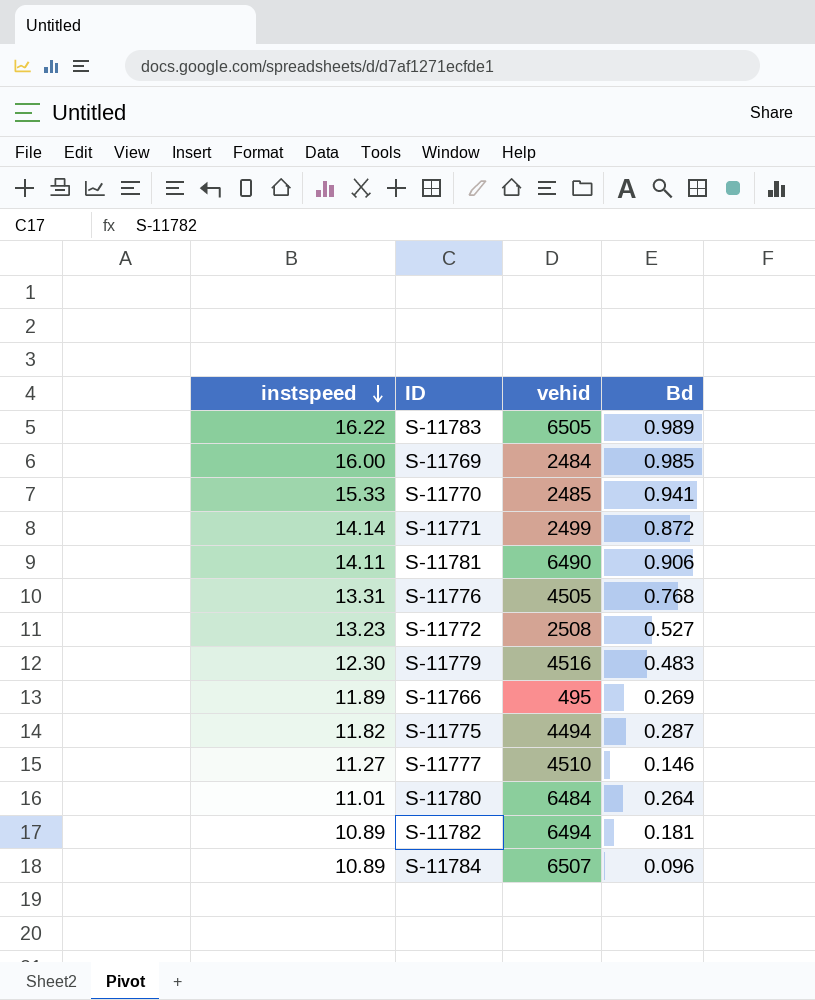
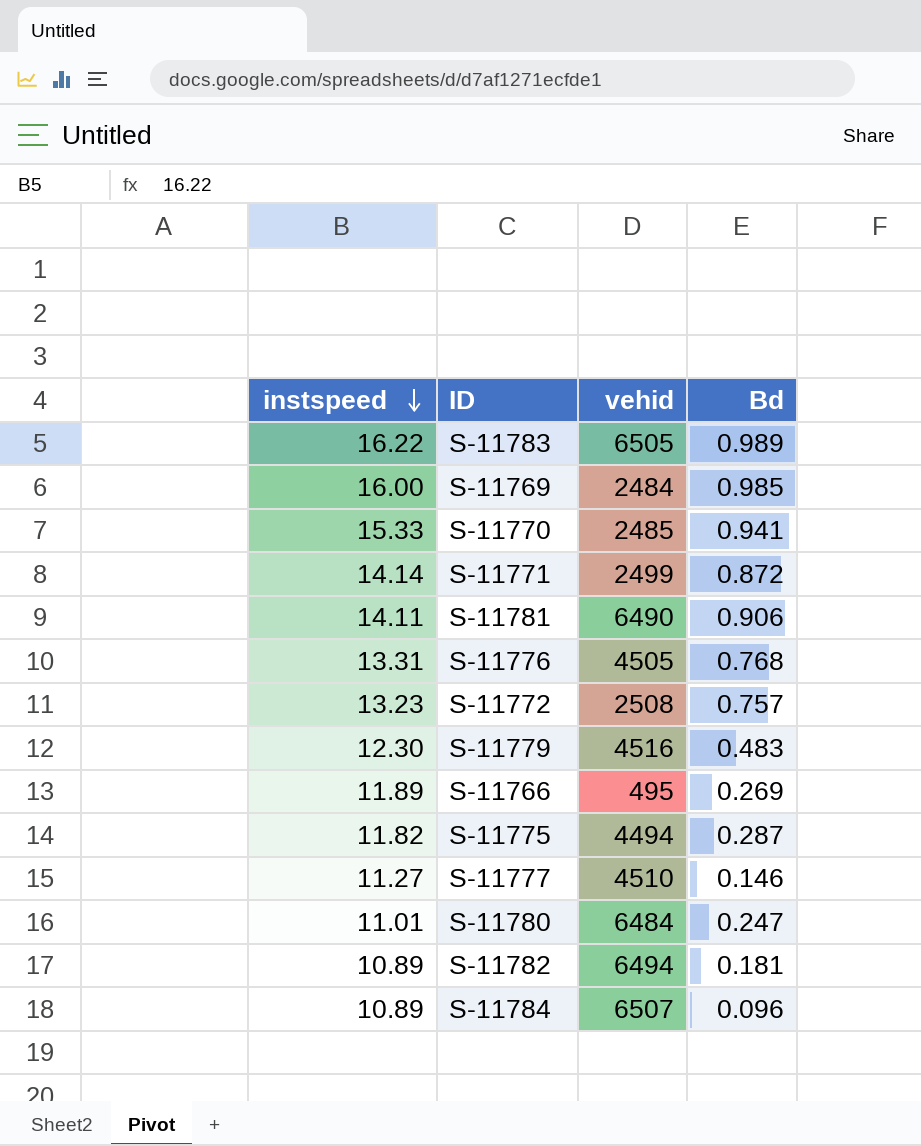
S-11772 | Bd: 0.527 -> 0.757
S-11780 | Bd: 0.264 -> 0.247

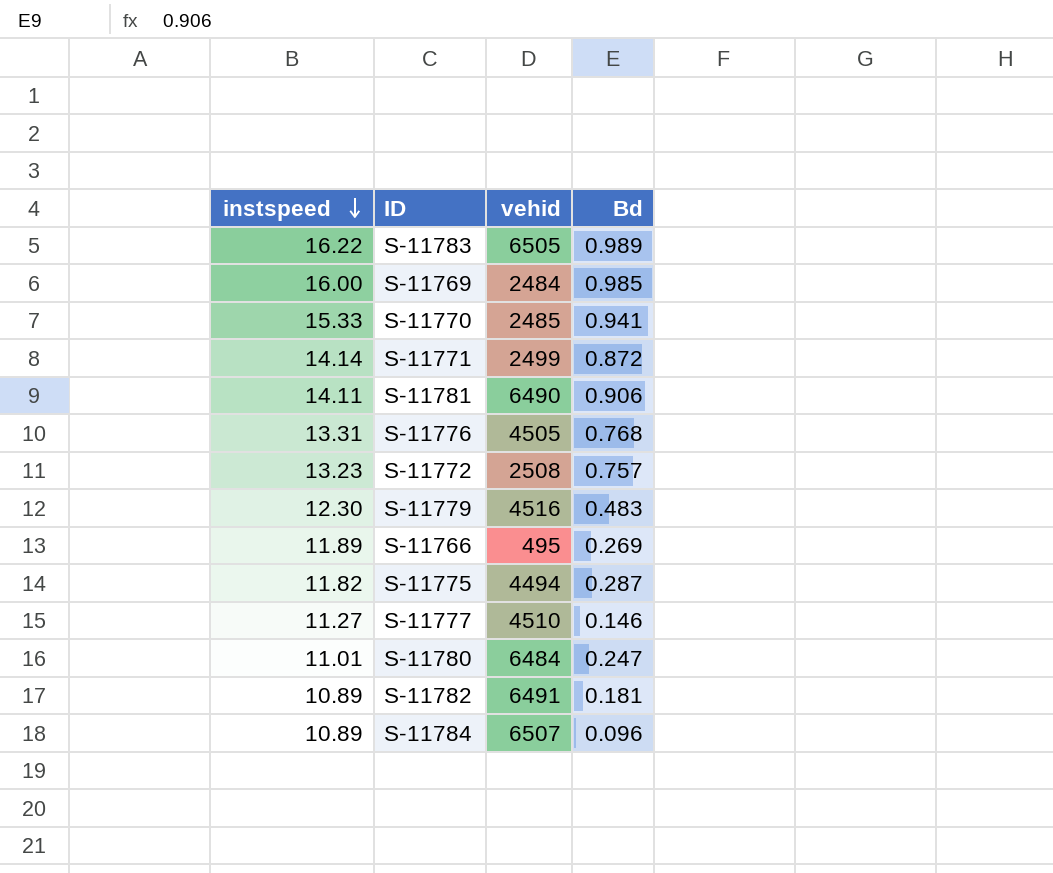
S-11782 | vehid: 6494 -> 6491

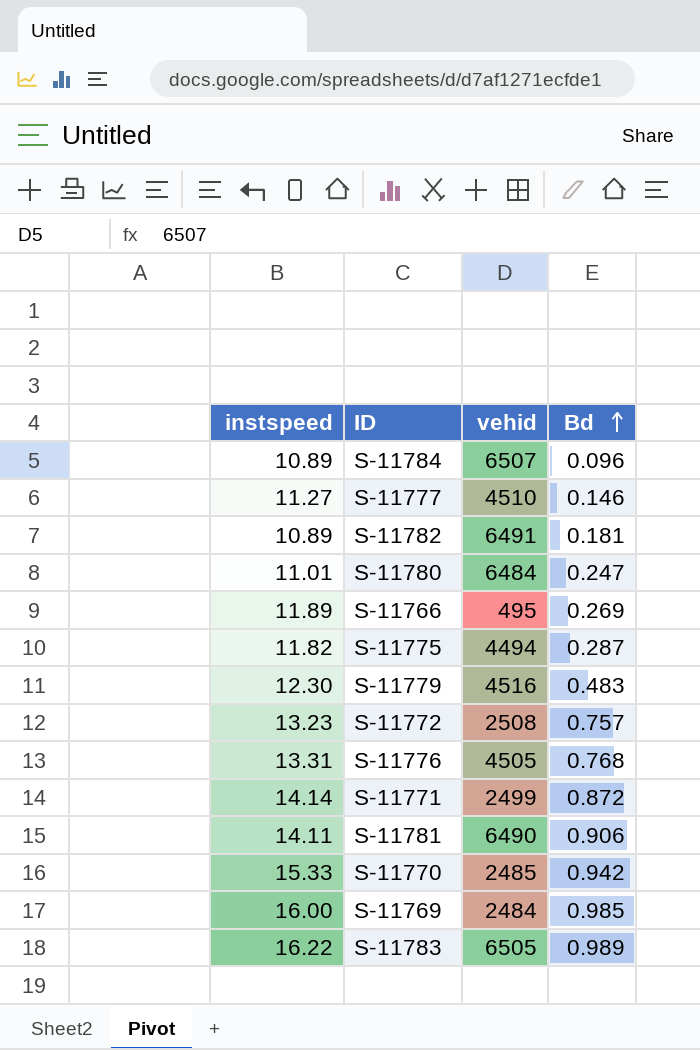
row order: instspeed descending -> Bd ascending
S-11770 | Bd: 0.941 -> 0.942

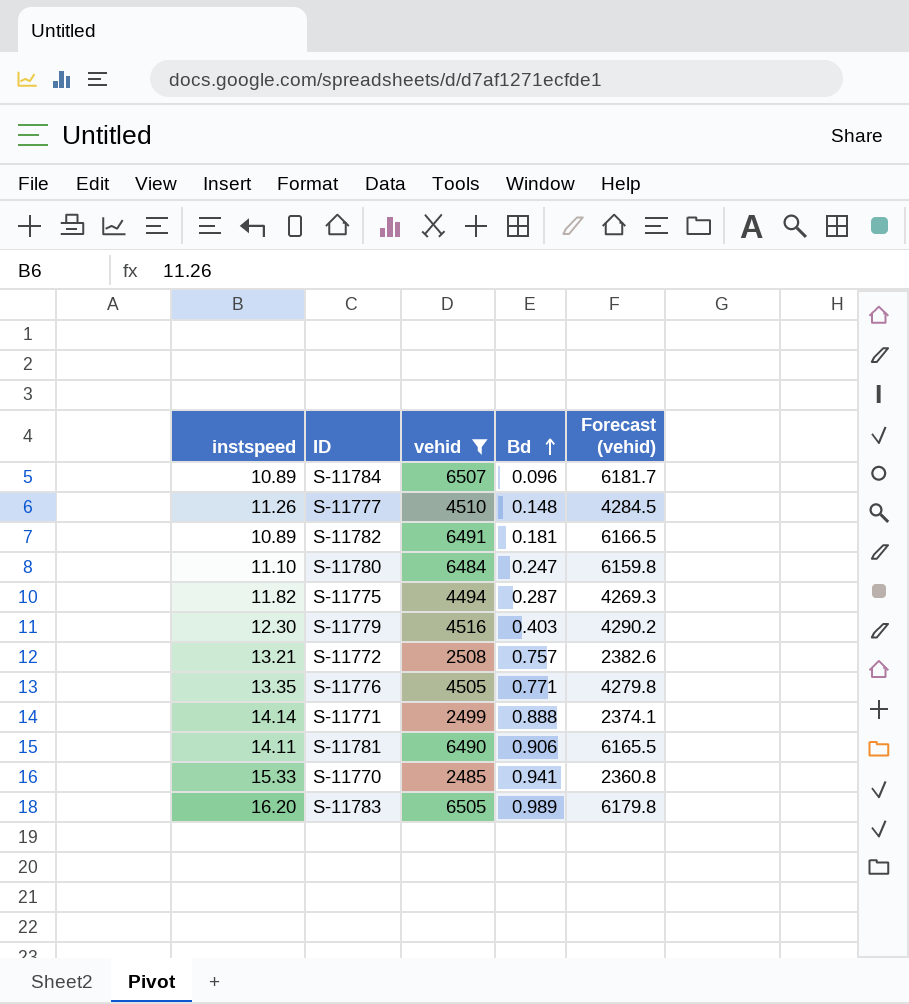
filter: none -> vehid >= 2485
column Forecast (vehid) | formula: none -> [vehid] * 0.95
S-11777 | instspeed: 11.27 -> 11.26
S-11777 | Bd: 0.146 -> 0.148
S-11780 | instspeed: 11.01 -> 11.10
S-11779 | Bd: 0.483 -> 0.403
S-11772 | instspeed: 13.23 -> 13.21
S-11776 | instspeed: 13.31 -> 13.35
S-11776 | Bd: 0.768 -> 0.771
S-11771 | Bd: 0.872 -> 0.888
S-11770 | Bd: 0.942 -> 0.941
S-11783 | instspeed: 16.22 -> 16.20

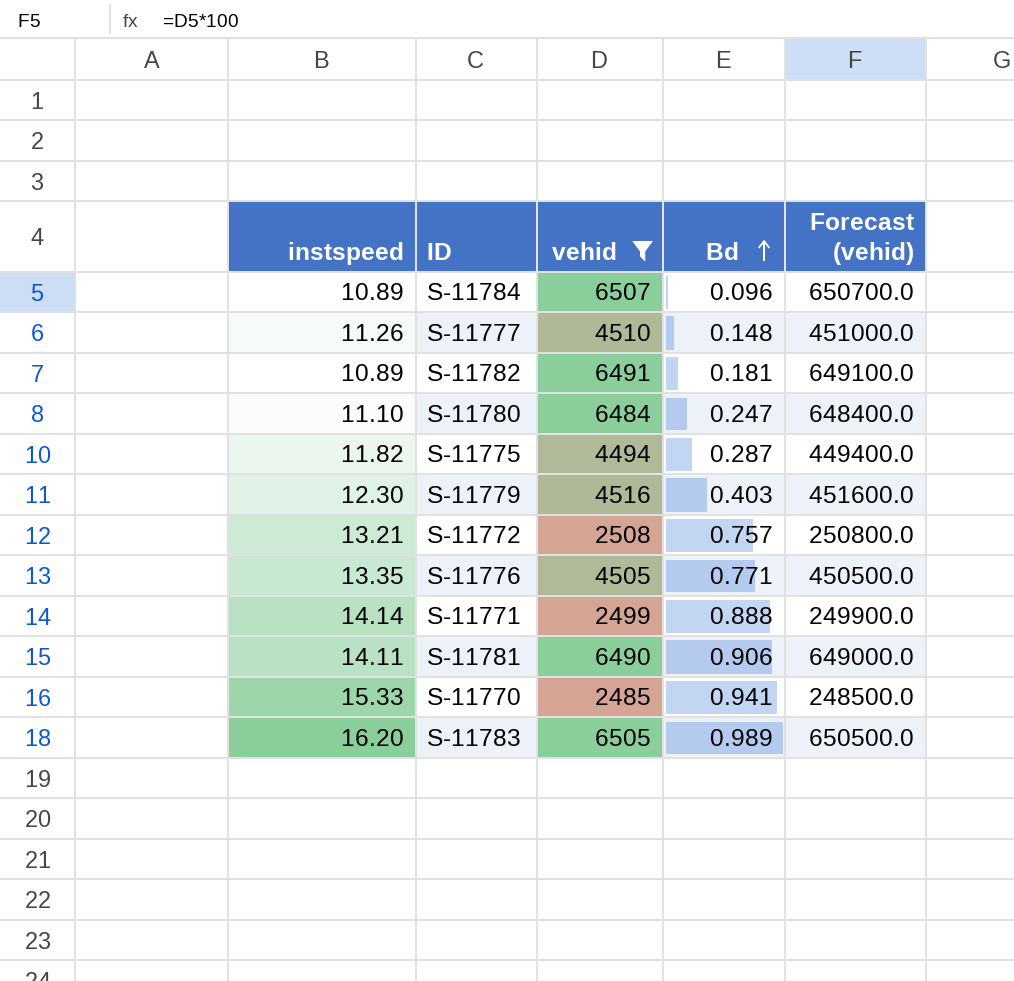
column Forecast (vehid) | formula: [vehid] * 0.95 -> [vehid] * 100

